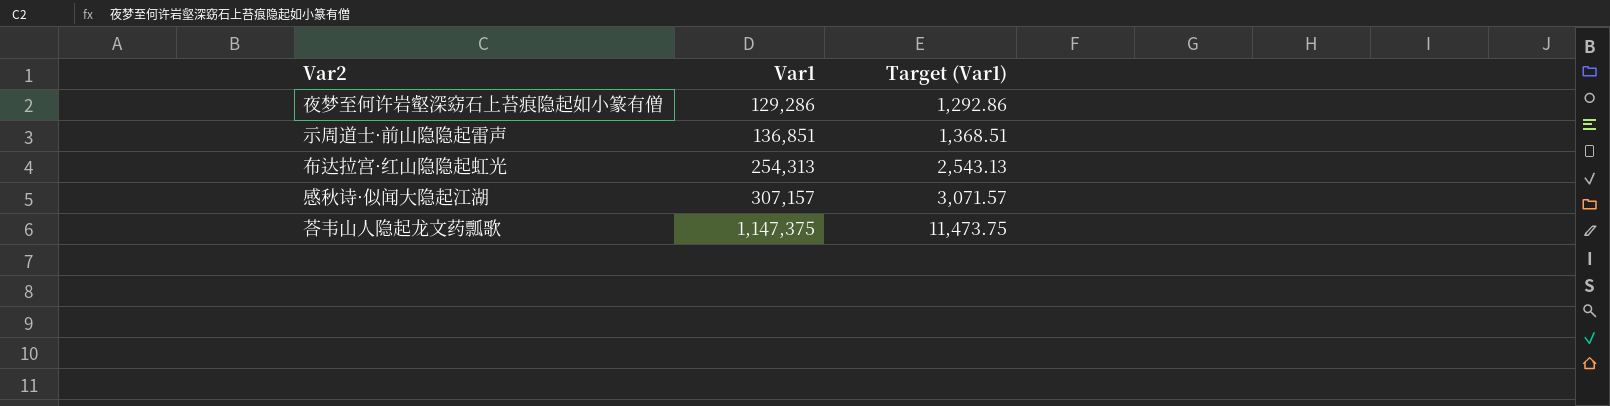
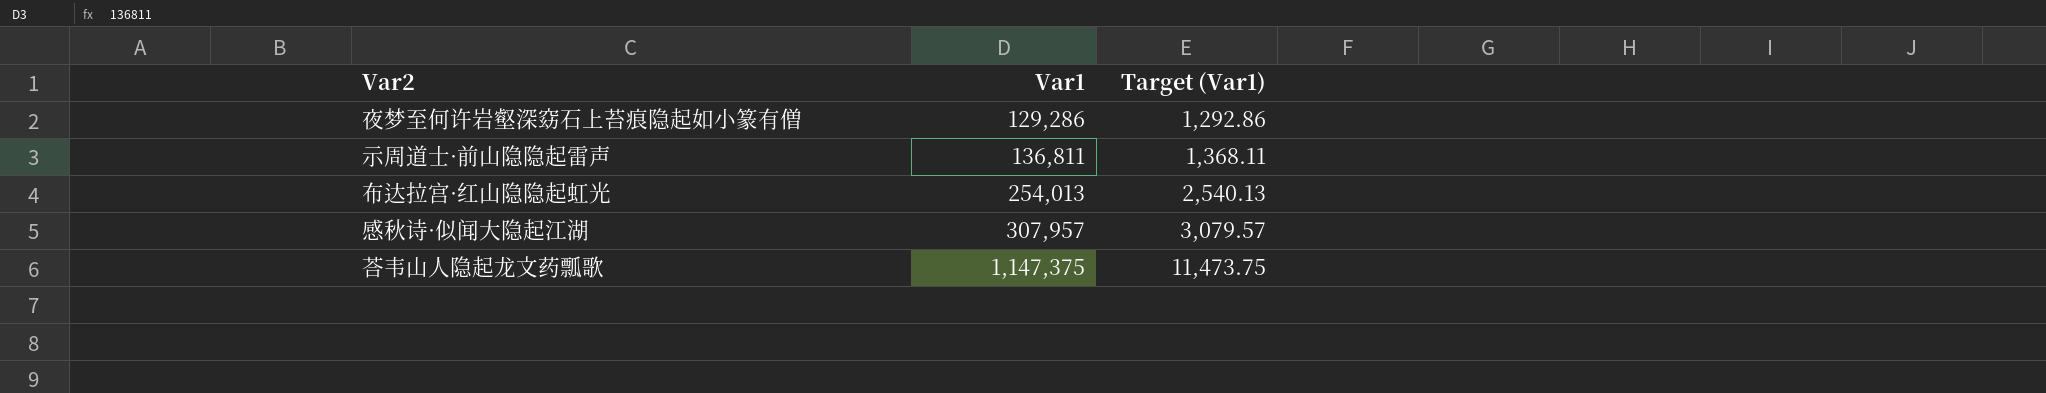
示周道士·前山隐隐起雷声 | Var1: 136,851 -> 136,811
示周道士·前山隐隐起雷声 | Target (Var1): 1,368.51 -> 1,368.11
布达拉宫·红山隐隐起虹光 | Var1: 254,313 -> 254,013
布达拉宫·红山隐隐起虹光 | Target (Var1): 2,543.13 -> 2,540.13
感秋诗·似闻大隐起江湖 | Var1: 307,157 -> 307,957
感秋诗·似闻大隐起江湖 | Target (Var1): 3,071.57 -> 3,079.57

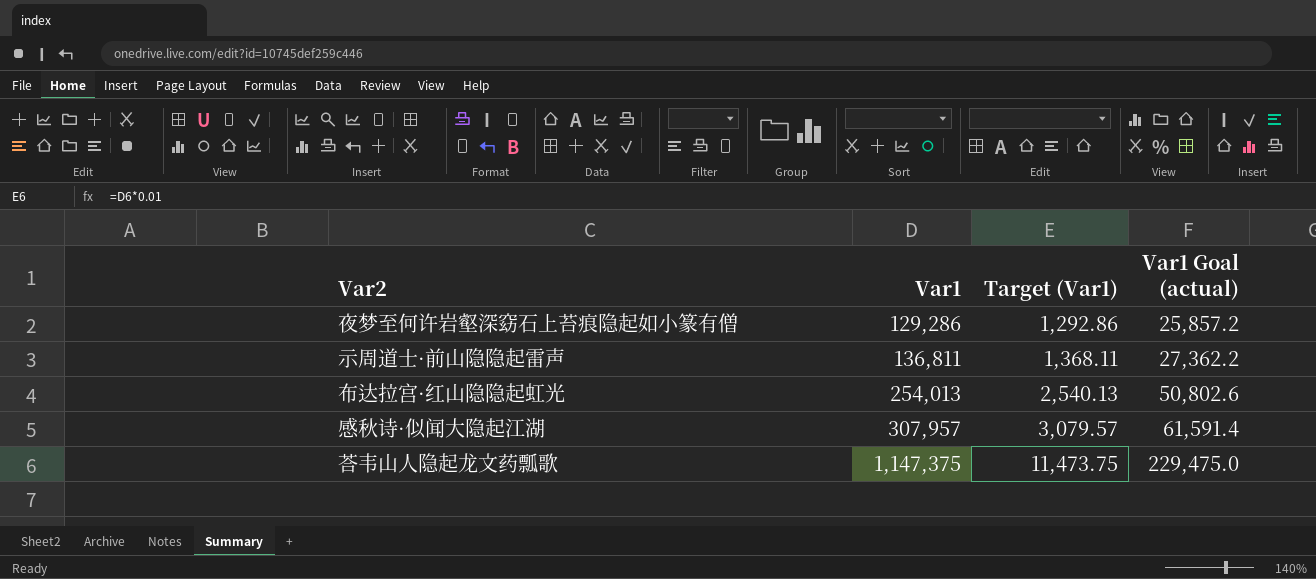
column Var1 Goal (actual) | formula: none -> [Var1] * 0.2

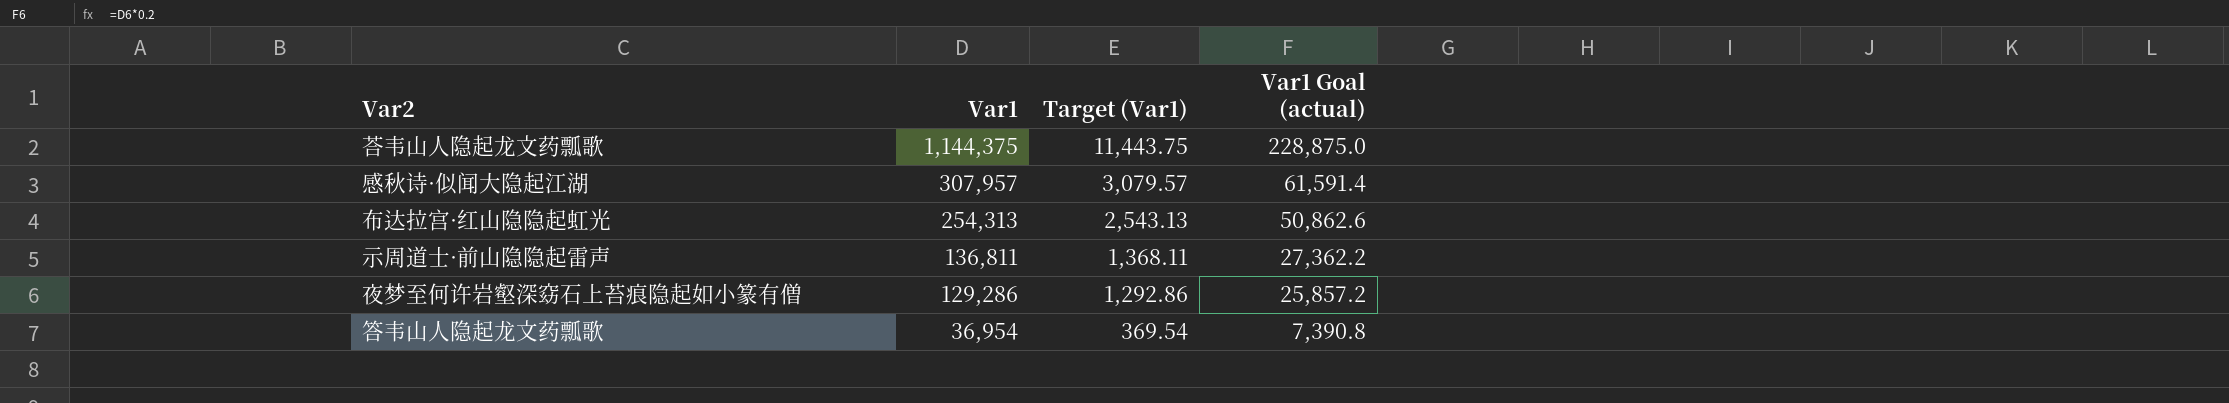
row order: Var1 ascending -> Var1 descending
荅韦山人隐起龙文药瓢歌 | Var1: 1,147,375 -> 1,144,375
荅韦山人隐起龙文药瓢歌 | Target (Var1): 11,473.75 -> 11,443.75
荅韦山人隐起龙文药瓢歌 | Var1 Goal (actual): 229,475.0 -> 228,875.0
布达拉宫·红山隐隐起虹光 | Var1: 254,013 -> 254,313
布达拉宫·红山隐隐起虹光 | Target (Var1): 2,540.13 -> 2,543.13
布达拉宫·红山隐隐起虹光 | Var1 Goal (actual): 50,802.6 -> 50,862.6
row 答韦山人隐起龙文药瓢歌: none -> 36,954 | 369.54 | 7,390.8

